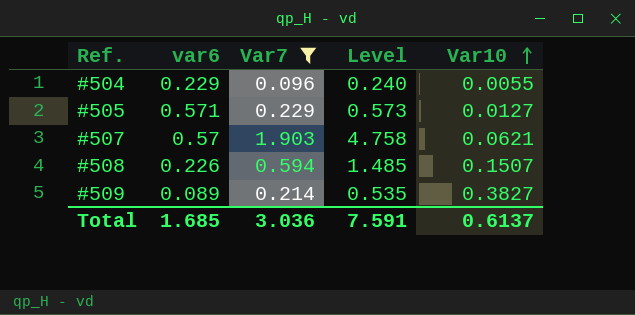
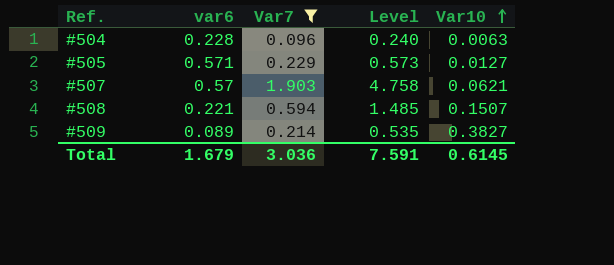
#504 | var6: 0.229 -> 0.228
#504 | Var10: 0.0055 -> 0.0063
#508 | var6: 0.226 -> 0.221
Total | var6: 1.685 -> 1.679
Total | Var10: 0.6137 -> 0.6145

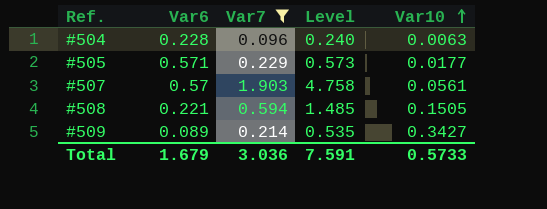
column name: var6 -> Var6
#505 | Var10: 0.0127 -> 0.0177
#507 | Var10: 0.0621 -> 0.0561
#508 | Var10: 0.1507 -> 0.1505
#509 | Var10: 0.3827 -> 0.3427
Total | Var10: 0.6145 -> 0.5733

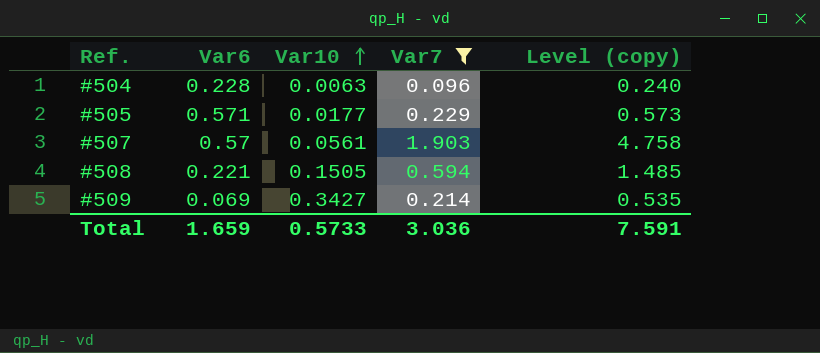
column Var10 | position: 5 -> 3
column name: Level -> Level (copy)
#509 | Var6: 0.089 -> 0.069
Total | Var6: 1.679 -> 1.659

